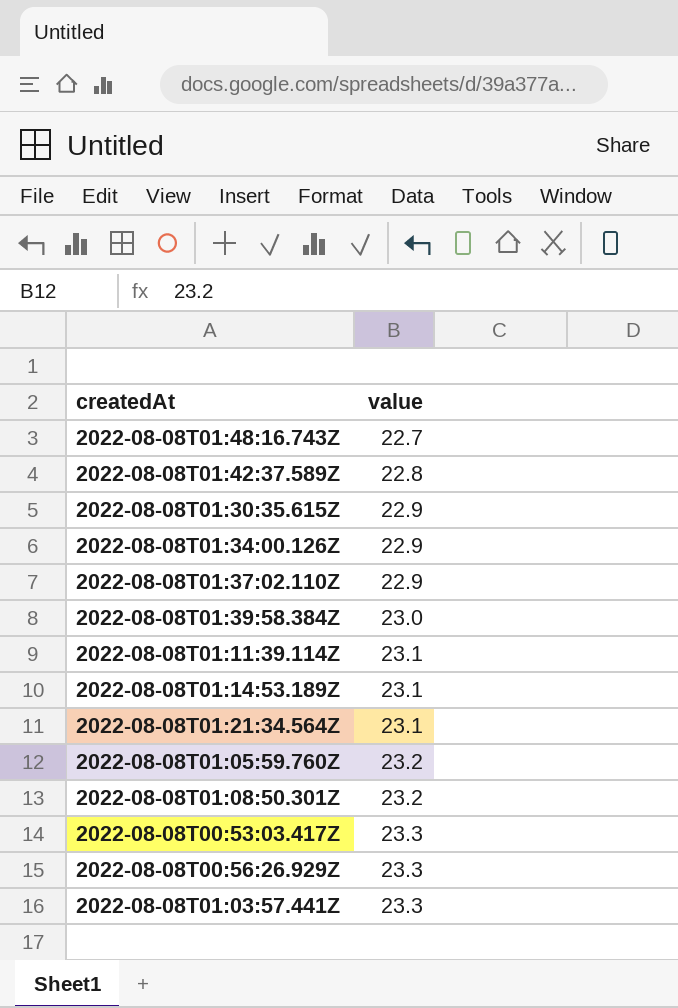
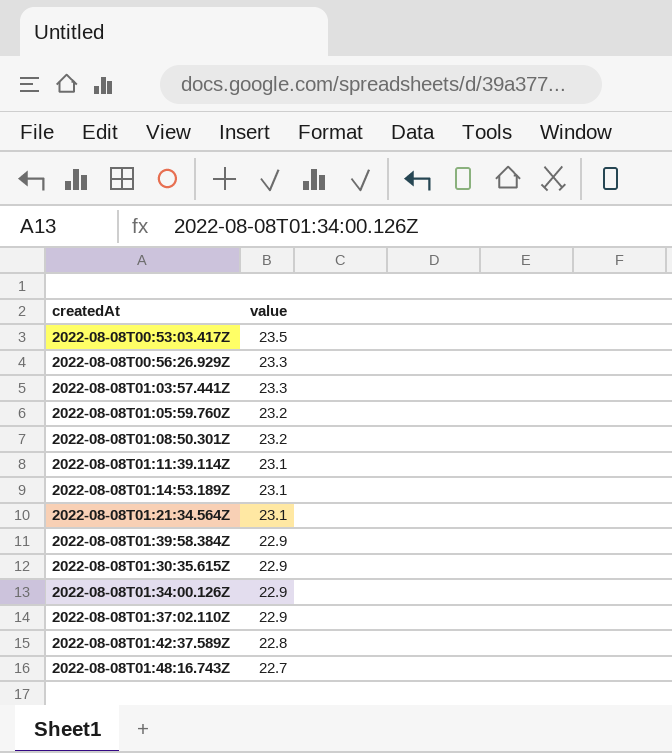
row order: value ascending -> value descending
2022-08-08T00:53:03.417Z | value: 23.3 -> 23.5
2022-08-08T01:39:58.384Z | value: 23.0 -> 22.9

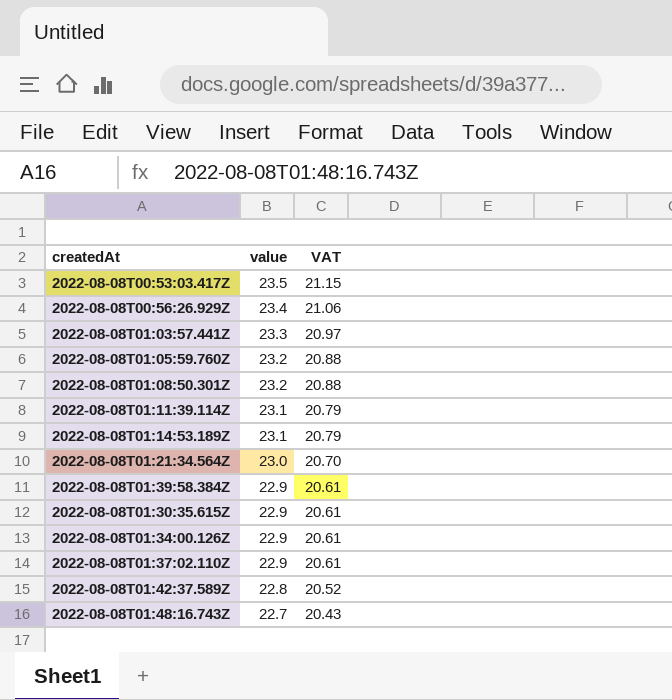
column VAT | formula: none -> [value] * 0.9
2022-08-08T00:56:26.929Z | value: 23.3 -> 23.4
2022-08-08T01:21:34.564Z | value: 23.1 -> 23.0

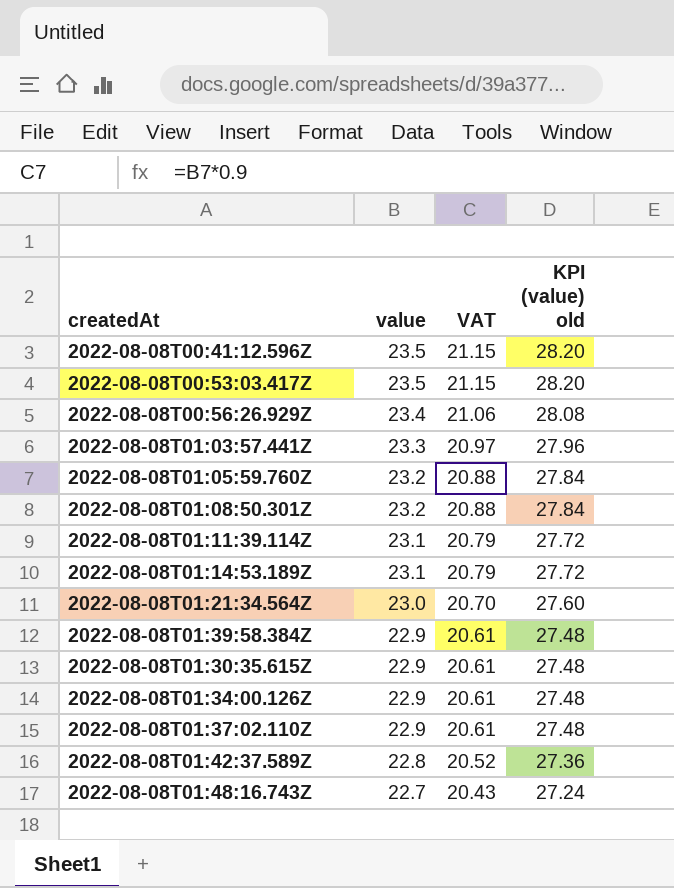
column KPI (value) old | formula: none -> [value] * 1.2
row 2022-08-08T00:41:12.596Z: none -> 23.5 | 21.15 | 28.20

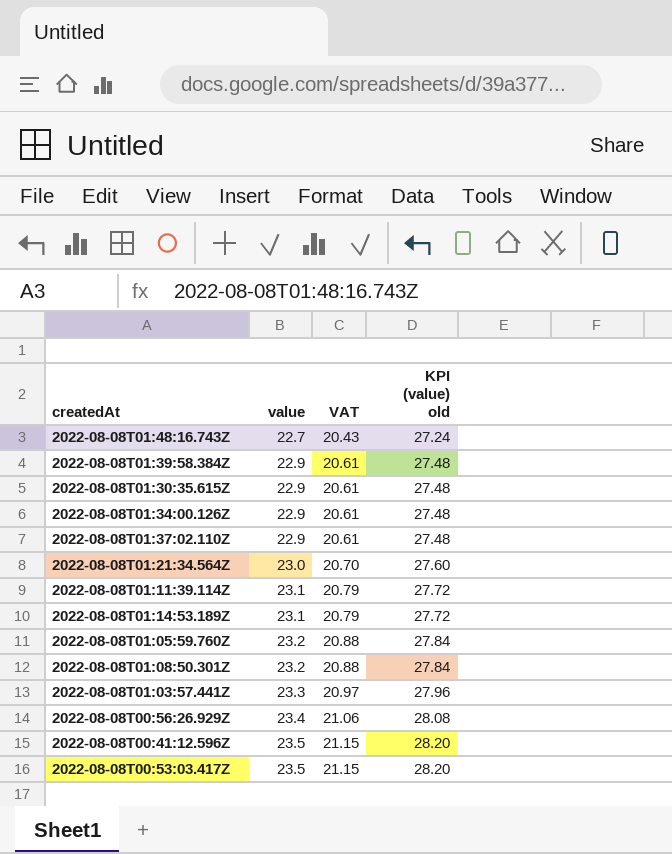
row order: value descending -> value ascending
row 2022-08-08T01:42:37.589Z: 22.8 | 20.52 | 27.36 -> none

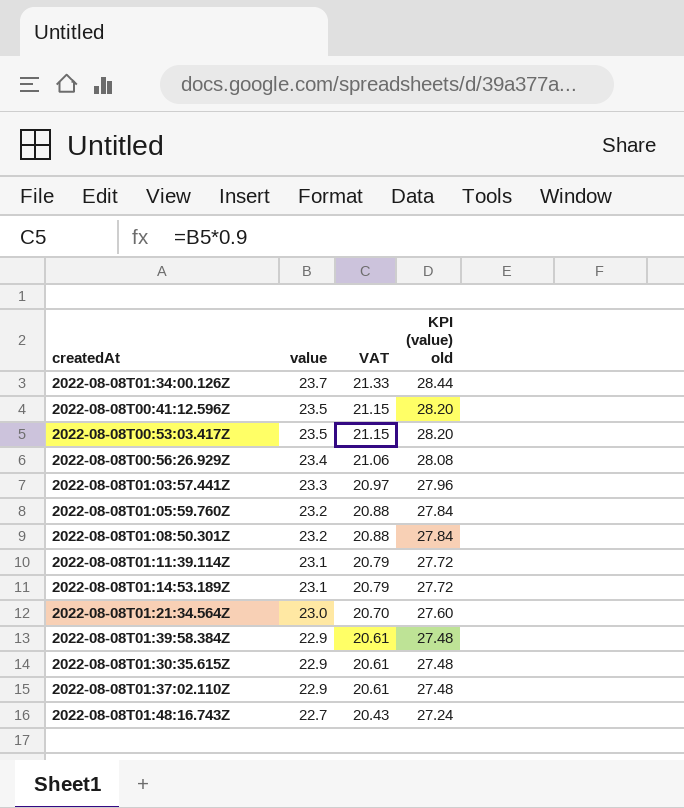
row order: value ascending -> value descending
2022-08-08T01:34:00.126Z | value: 22.9 -> 23.7
2022-08-08T01:34:00.126Z | VAT: 20.61 -> 21.33
2022-08-08T01:34:00.126Z | KPI (value) old: 27.48 -> 28.44

